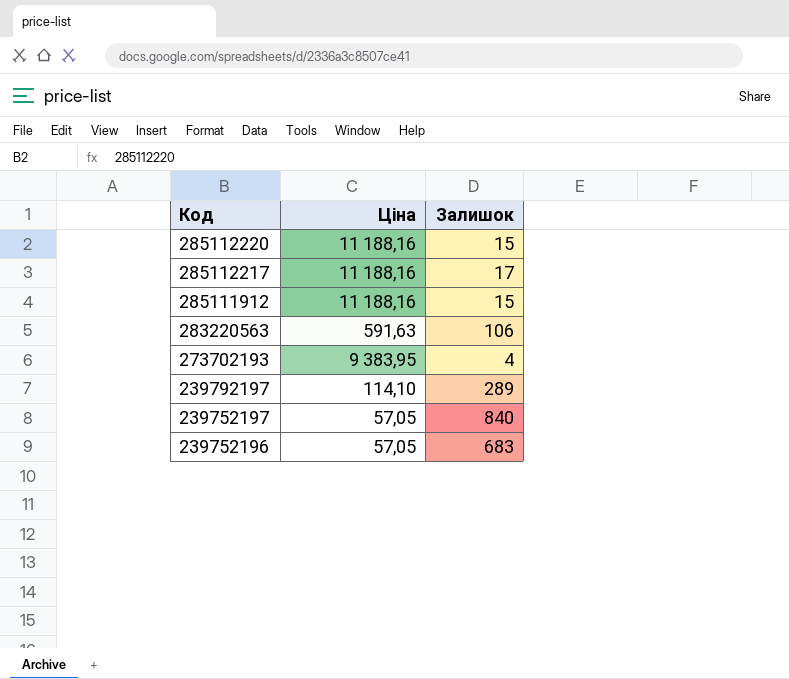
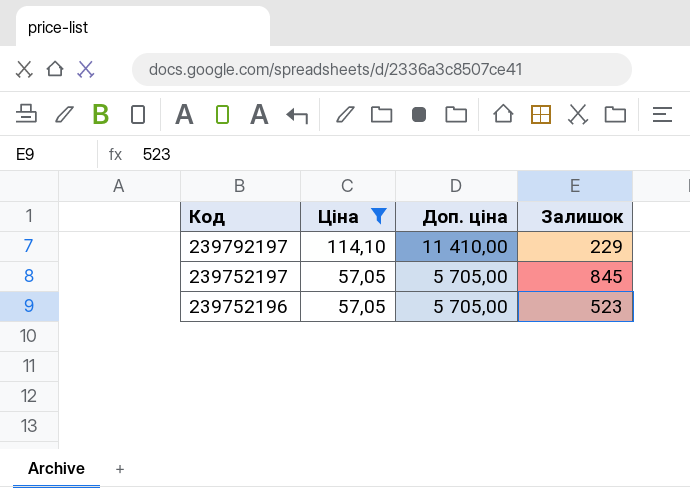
filter: none -> Ціна <= 114,10
column Доп. ціна | position: none -> 3
239792197 | Залишок: 289 -> 229
239752197 | Залишок: 840 -> 845
239752196 | Залишок: 683 -> 523

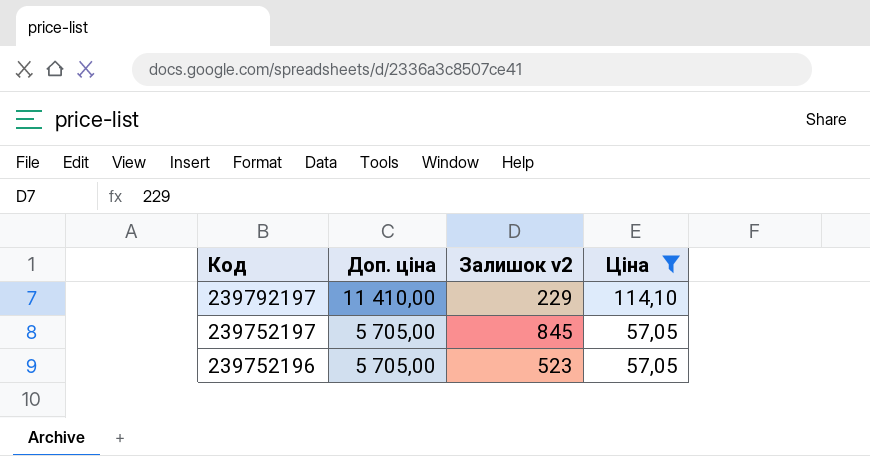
column name: Залишок -> Залишок v2
column Ціна | position: 2 -> 4

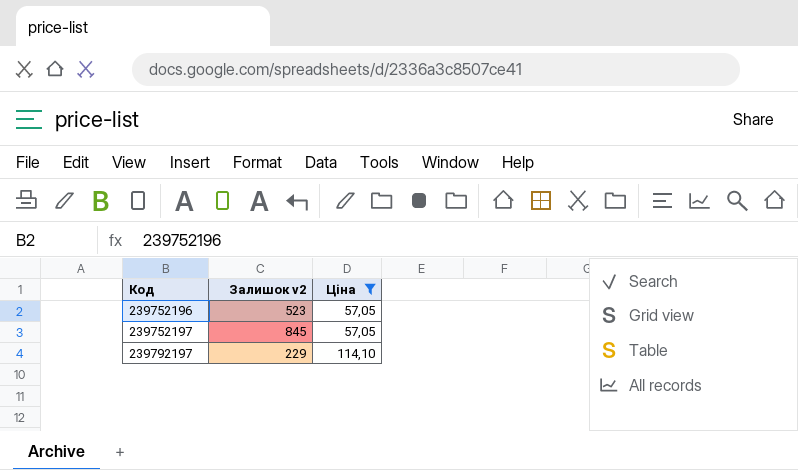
row order: Код descending -> Код ascending
column Доп. ціна | position: 2 -> none

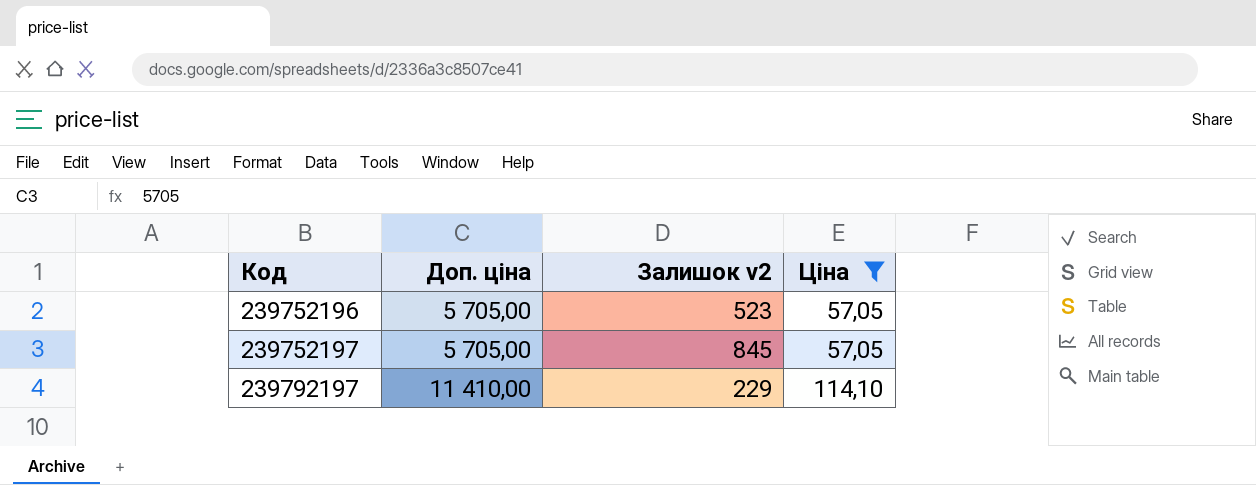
column Доп. ціна | position: none -> 2

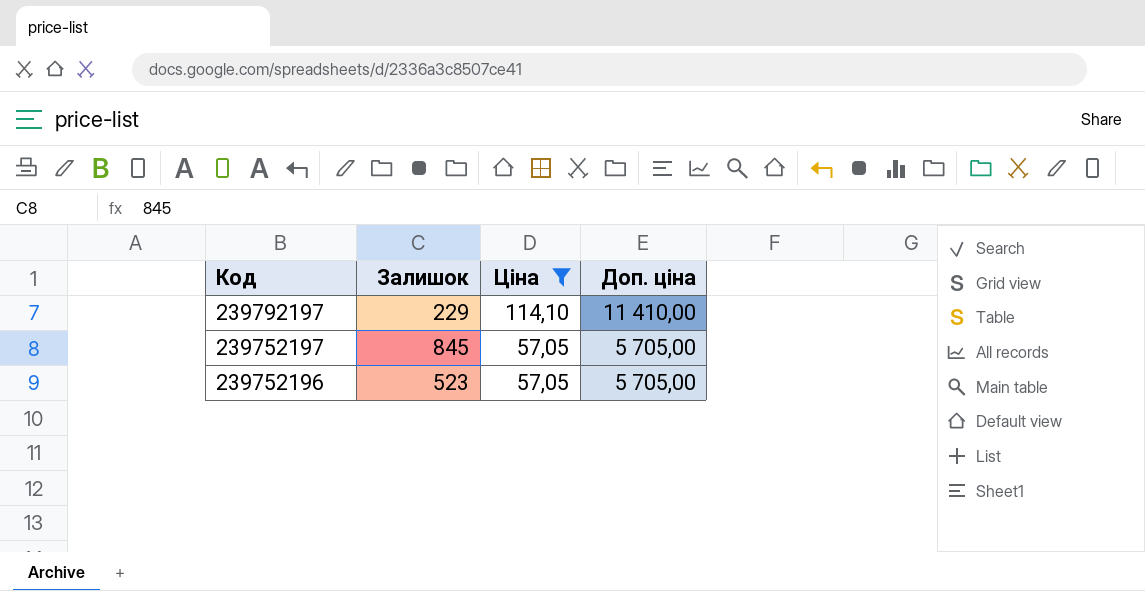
row order: Код ascending -> Код descending
column name: Залишок v2 -> Залишок
column Доп. ціна | position: 2 -> 4

